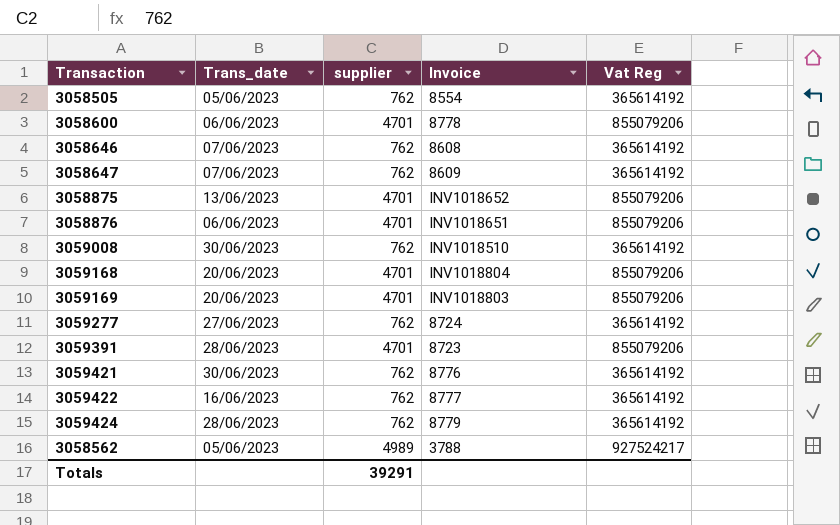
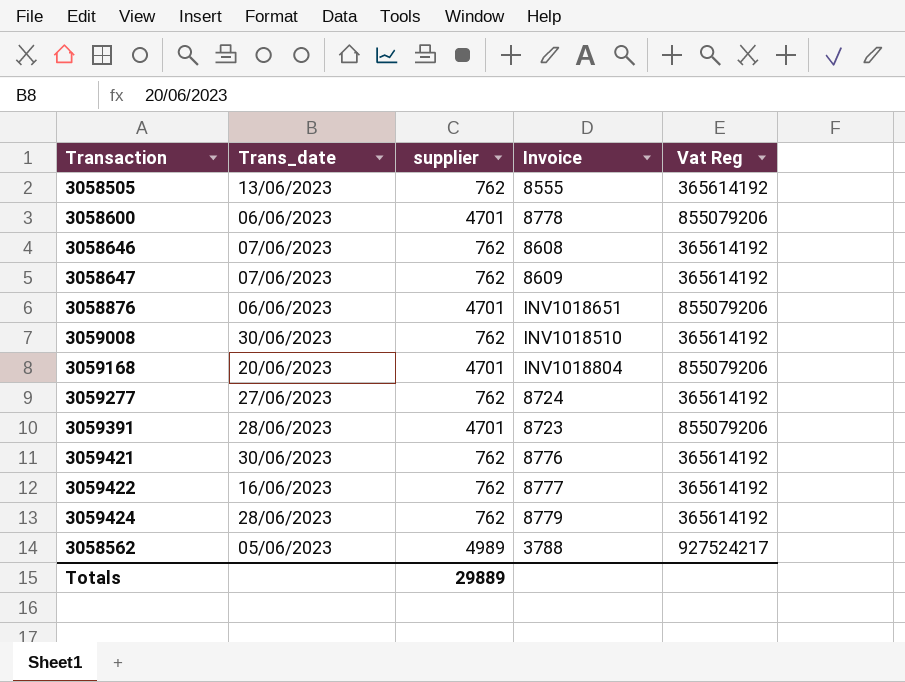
row 3058875: 13/06/2023 | 4701 | INV1018652 | 855079206 -> none
row 3059169: 20/06/2023 | 4701 | INV1018803 | 855079206 -> none
3058505 | Trans_date: 05/06/2023 -> 13/06/2023
3058505 | Invoice: 8554 -> 8555
Totals | supplier: 39291 -> 29889

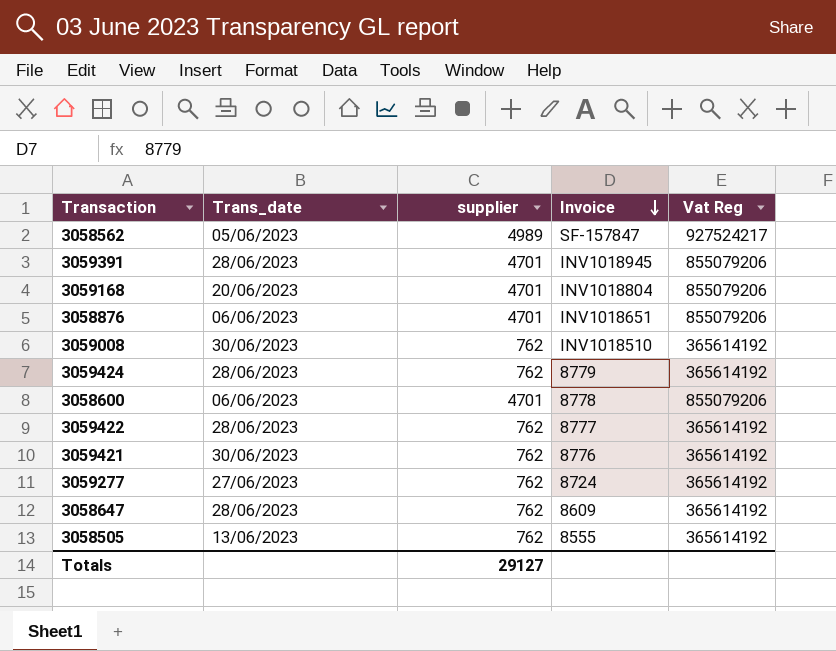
row order: none -> Invoice descending
row 3058646: 07/06/2023 | 762 | 8608 | 365614192 -> none
3058562 | Invoice: 3788 -> SF-157847
3059391 | Invoice: 8723 -> INV1018945
3059422 | Trans_date: 16/06/2023 -> 28/06/2023
3058647 | Trans_date: 07/06/2023 -> 28/06/2023
Totals | supplier: 29889 -> 29127

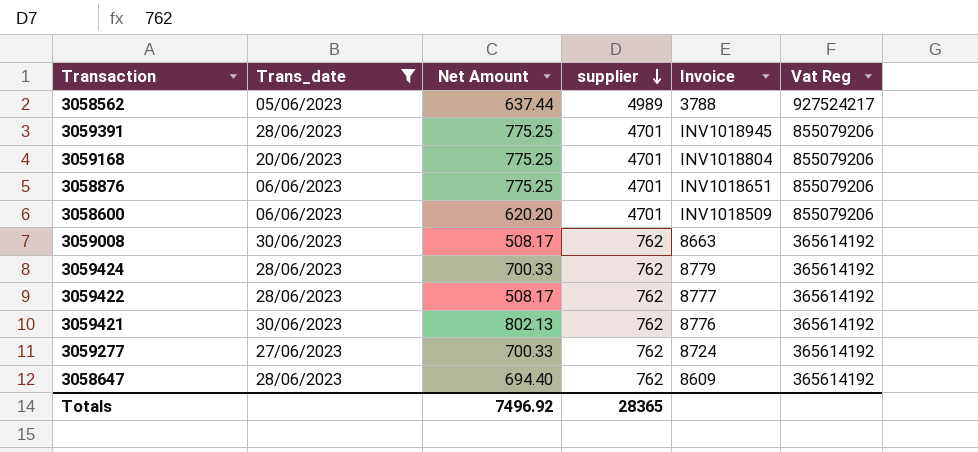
filter: none -> Trans_date != 13/06/2023
row order: Invoice descending -> supplier descending
column Net Amount | position: none -> 3
3058562 | Invoice: SF-157847 -> 3788
3058600 | Invoice: 8778 -> INV1018509
3059008 | Invoice: INV1018510 -> 8663
Totals | supplier: 29127 -> 28365

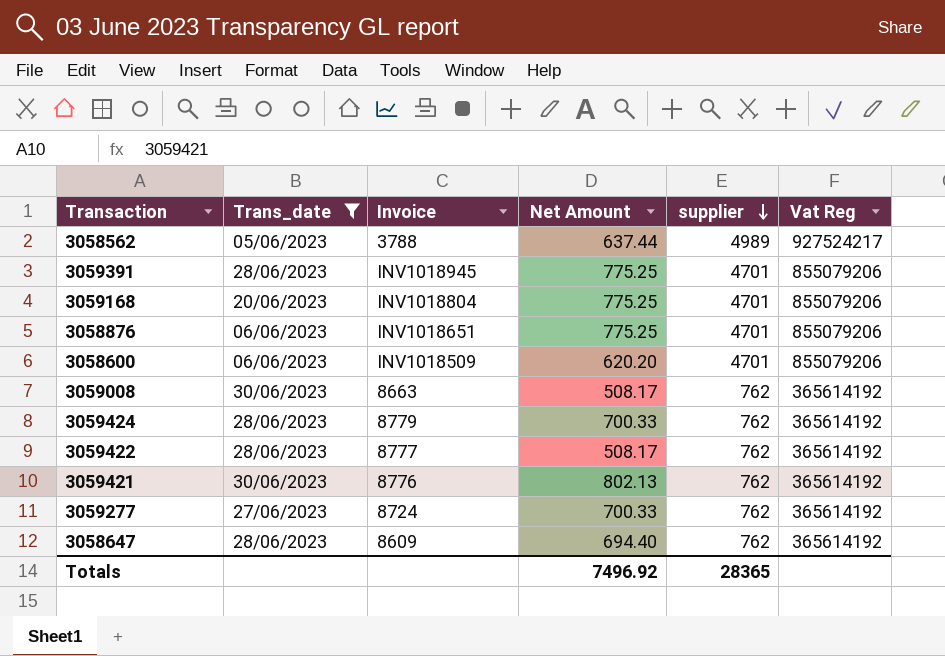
column Invoice | position: 5 -> 3

